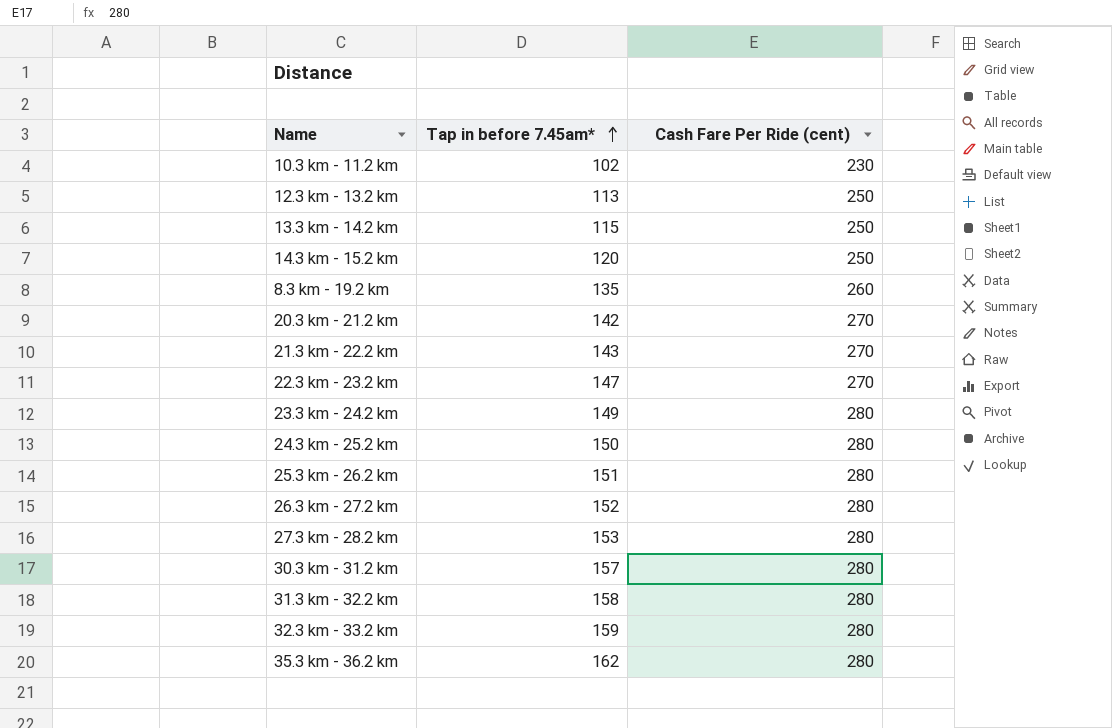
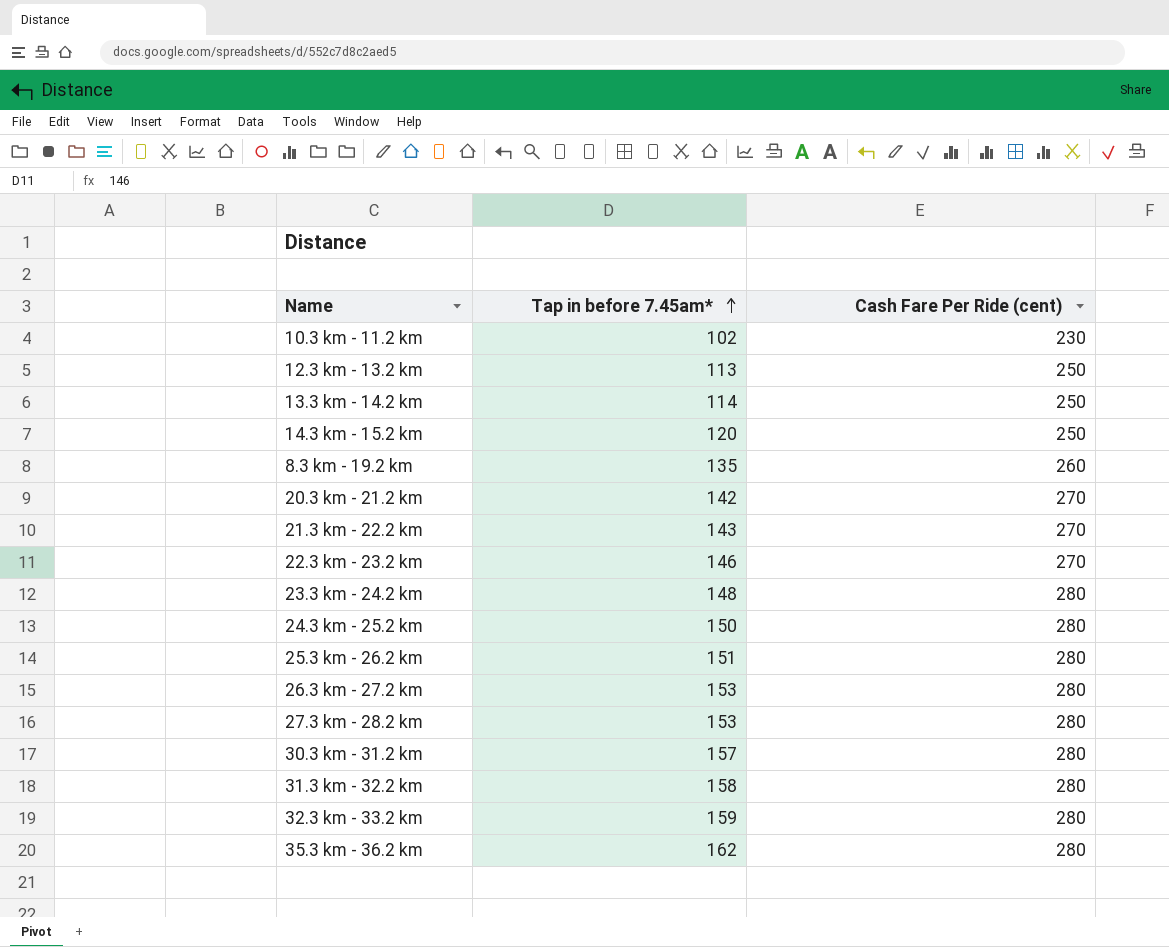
13.3 km - 14.2 km | Tap in before 7.45am*: 115 -> 114
22.3 km - 23.2 km | Tap in before 7.45am*: 147 -> 146
23.3 km - 24.2 km | Tap in before 7.45am*: 149 -> 148
26.3 km - 27.2 km | Tap in before 7.45am*: 152 -> 153

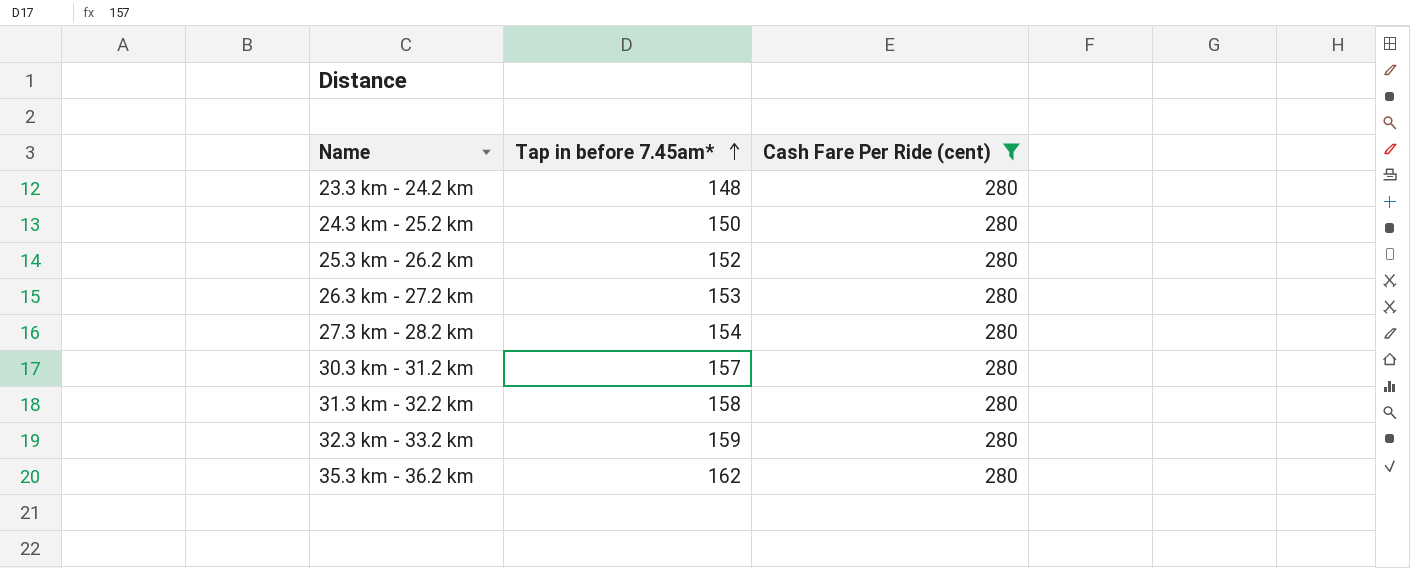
filter: none -> Cash Fare Per Ride (cent) = 280
25.3 km - 26.2 km | Tap in before 7.45am*: 151 -> 152
27.3 km - 28.2 km | Tap in before 7.45am*: 153 -> 154

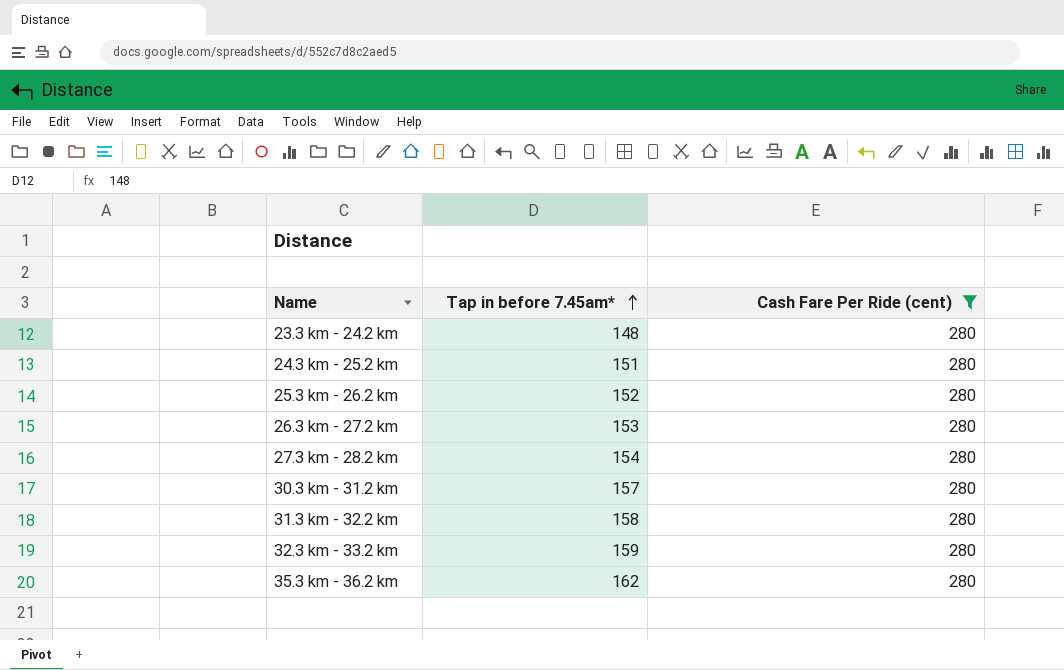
24.3 km - 25.2 km | Tap in before 7.45am*: 150 -> 151

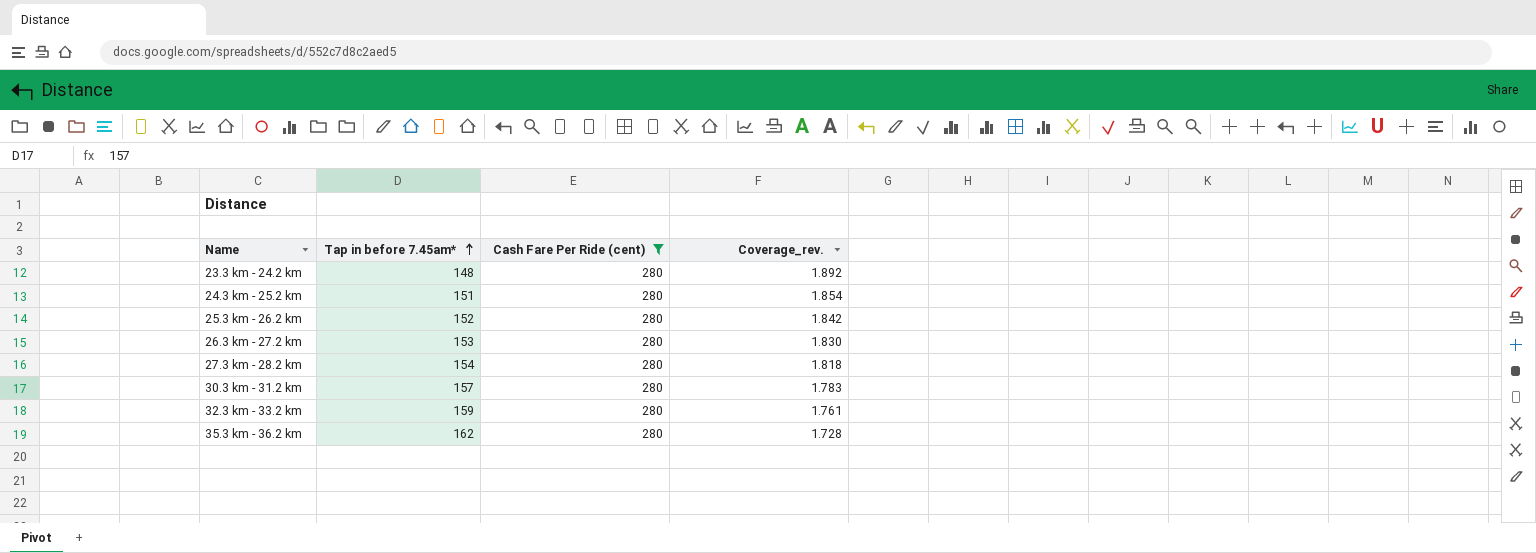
column Coverage_rev. | formula: none -> [Cash Fare Per Ride (cent)] / [Tap in before 7.45am*]
row 31.3 km - 32.2 km: 158 | 280 -> none

